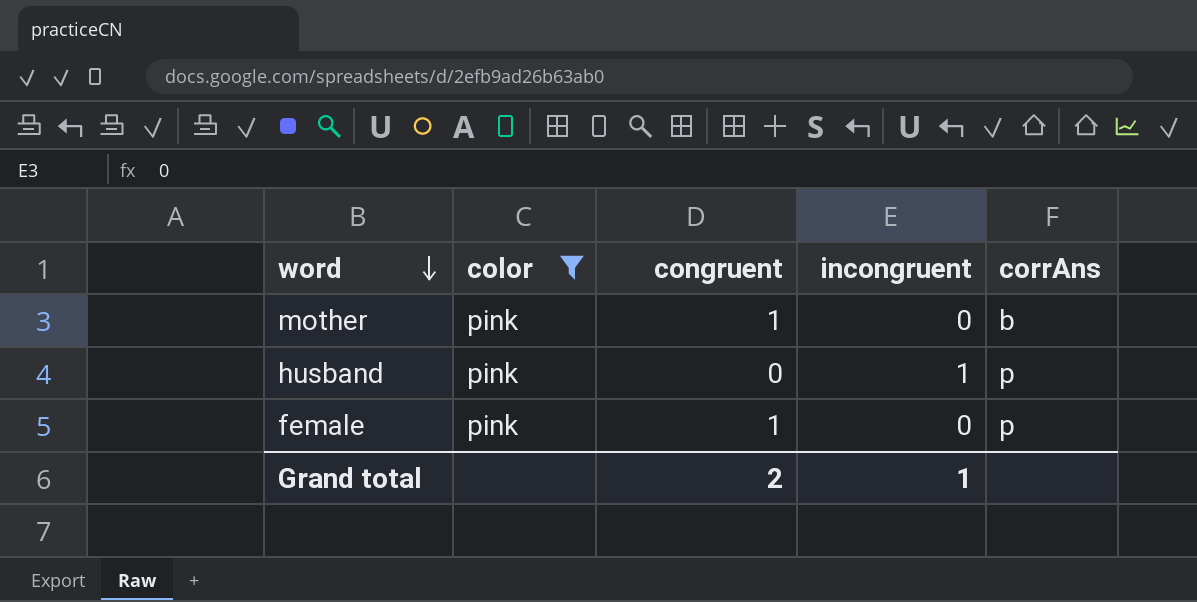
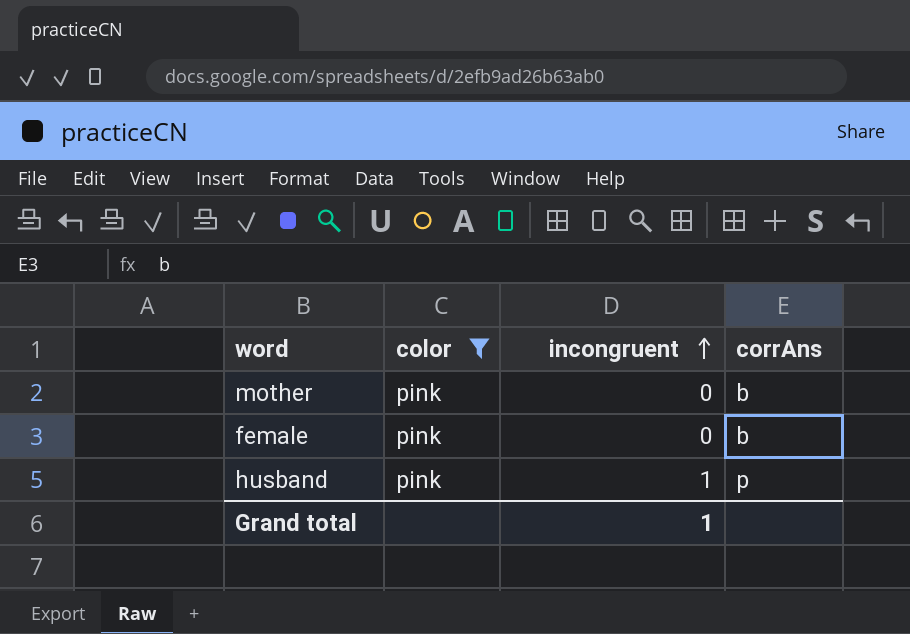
row order: word descending -> incongruent ascending
column congruent | position: 3 -> none
female | corrAns: p -> b

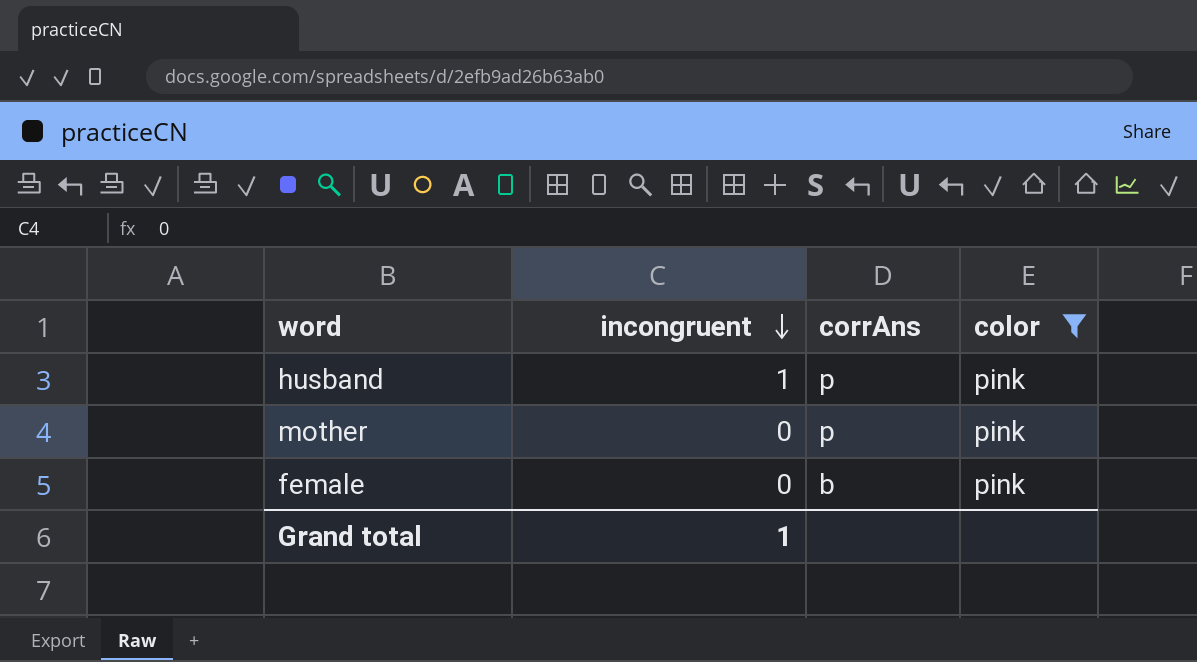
row order: incongruent ascending -> incongruent descending
column color | position: 2 -> 4
mother | corrAns: b -> p

